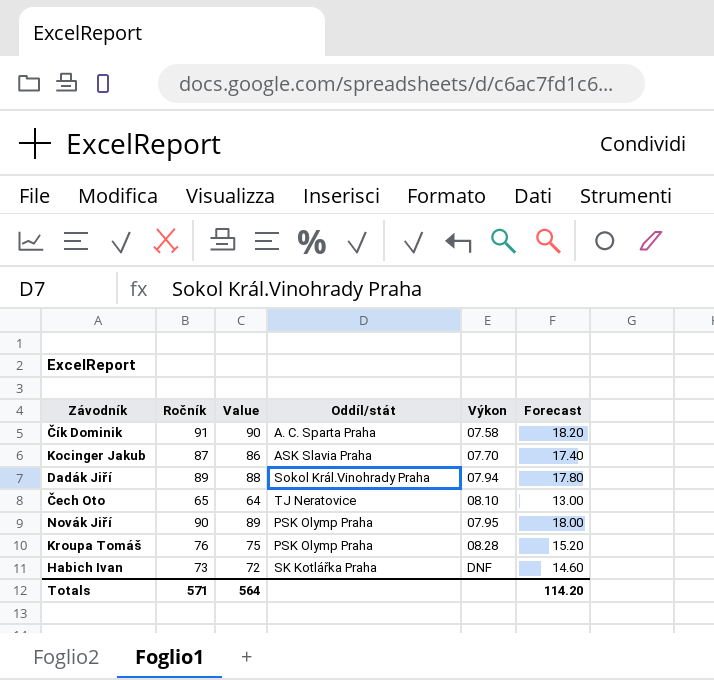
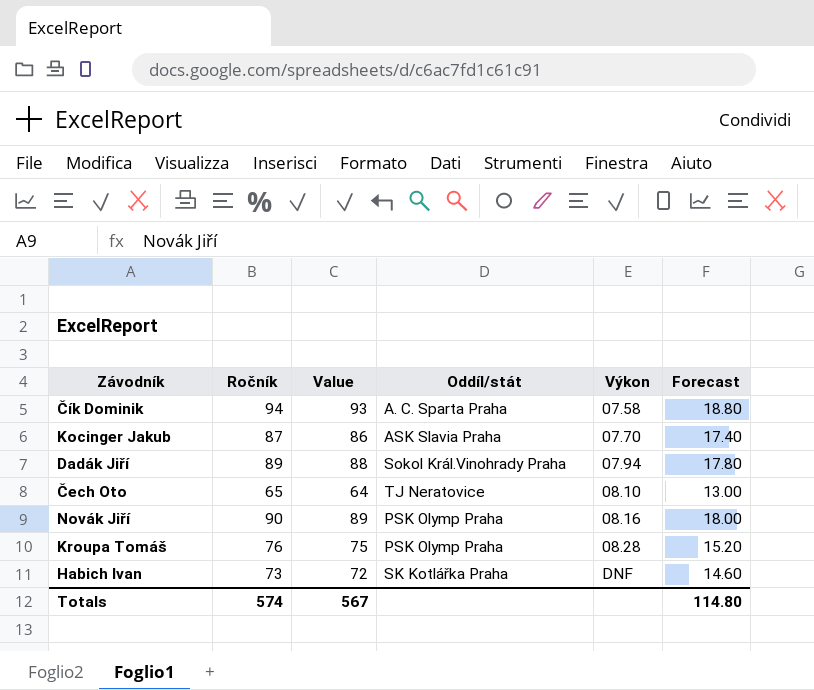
Čík Dominik | Ročník: 91 -> 94
Čík Dominik | Value: 90 -> 93
Čík Dominik | Forecast: 18.20 -> 18.80
Novák Jiří | Výkon: 07.95 -> 08.16
Totals | Ročník: 571 -> 574
Totals | Value: 564 -> 567
Totals | Forecast: 114.20 -> 114.80

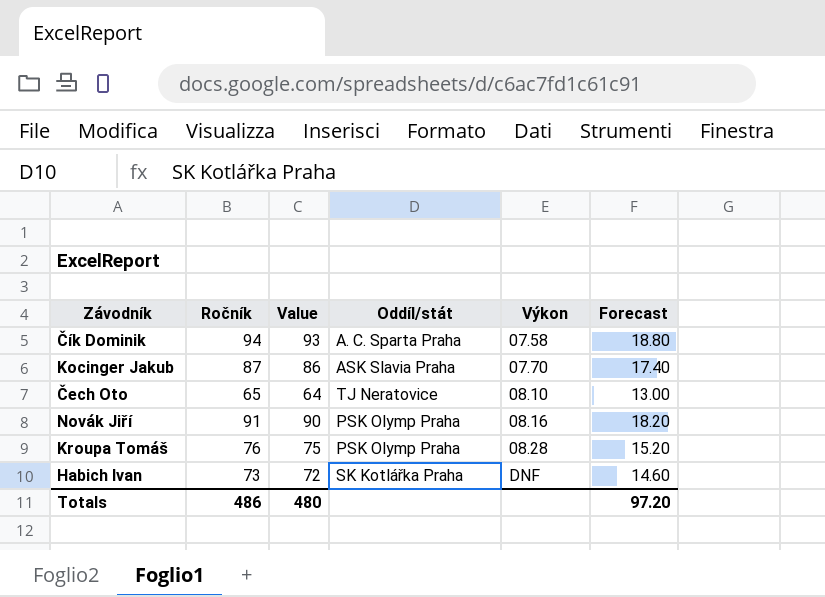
row Dadák Jiří: 89 | 88 | Sokol Král.Vinohrady Praha | 07.94 | 17.80 -> none
Novák Jiří | Ročník: 90 -> 91
Novák Jiří | Value: 89 -> 90
Novák Jiří | Forecast: 18.00 -> 18.20
Totals | Ročník: 574 -> 486
Totals | Value: 567 -> 480
Totals | Forecast: 114.80 -> 97.20

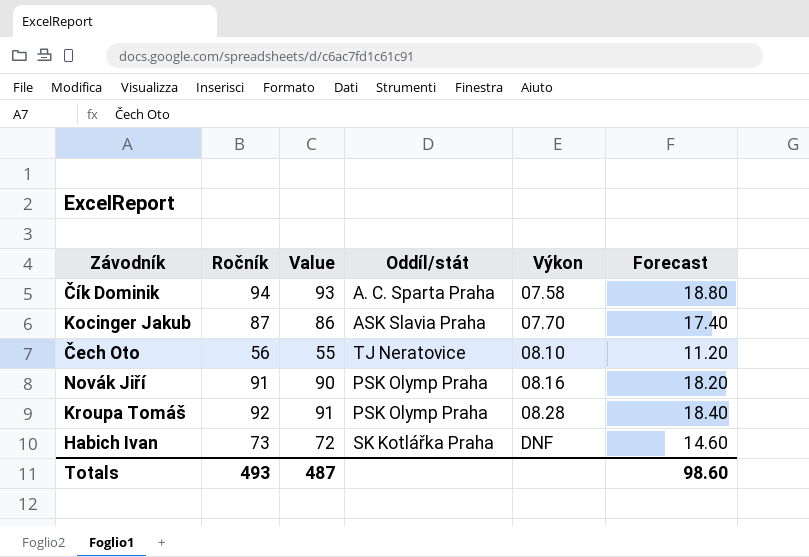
Čech Oto | Ročník: 65 -> 56
Čech Oto | Value: 64 -> 55
Čech Oto | Forecast: 13.00 -> 11.20
Kroupa Tomáš | Ročník: 76 -> 92
Kroupa Tomáš | Value: 75 -> 91
Kroupa Tomáš | Forecast: 15.20 -> 18.40
Totals | Ročník: 486 -> 493
Totals | Value: 480 -> 487
Totals | Forecast: 97.20 -> 98.60

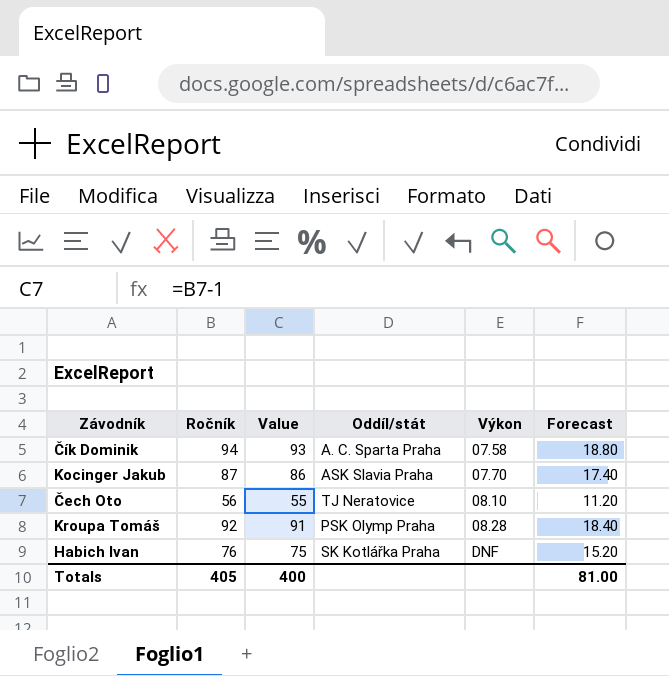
row Novák Jiří: 91 | 90 | PSK Olymp Praha | 08.16 | 18.20 -> none
Habich Ivan | Ročník: 73 -> 76
Habich Ivan | Value: 72 -> 75
Habich Ivan | Forecast: 14.60 -> 15.20
Totals | Ročník: 493 -> 405
Totals | Value: 487 -> 400
Totals | Forecast: 98.60 -> 81.00

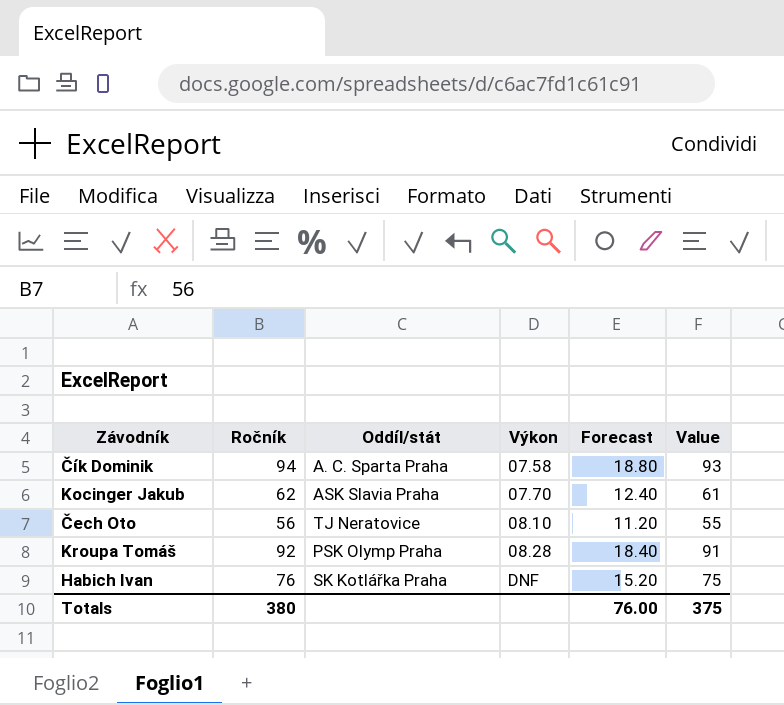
column Value | position: 3 -> 6
Kocinger Jakub | Ročník: 87 -> 62
Kocinger Jakub | Forecast: 17.40 -> 12.40
Kocinger Jakub | Value: 86 -> 61
Totals | Ročník: 405 -> 380
Totals | Forecast: 81.00 -> 76.00
Totals | Value: 400 -> 375

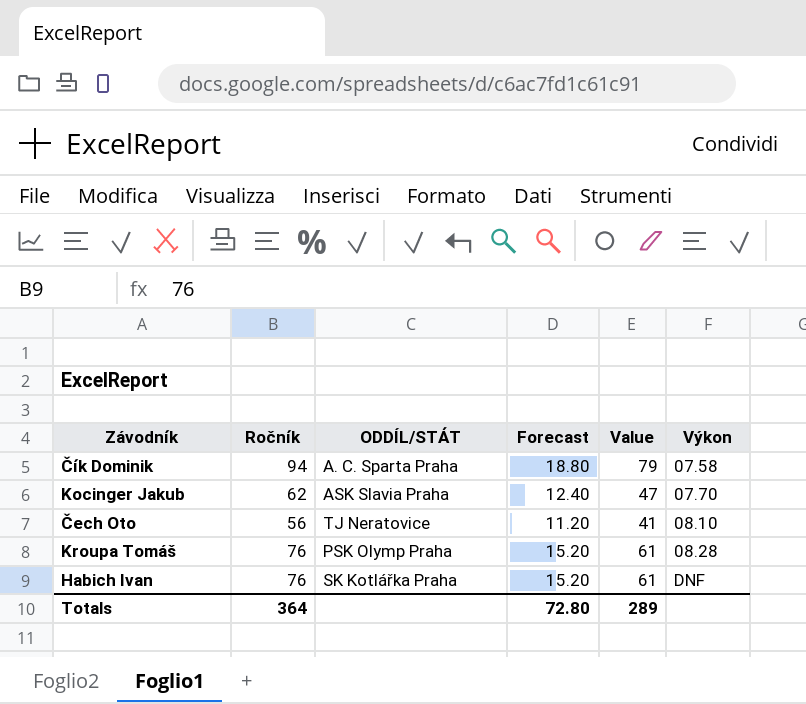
column name: Oddíl/stát -> ODDÍL/STÁT
column Value | formula: [Ročník] - 1 -> [Ročník] - 15
column Výkon | position: 4 -> 6
Kroupa Tomáš | Ročník: 92 -> 76
Kroupa Tomáš | Forecast: 18.40 -> 15.20
Totals | Ročník: 380 -> 364
Totals | Forecast: 76.00 -> 72.80
Totals | Value: 375 -> 289

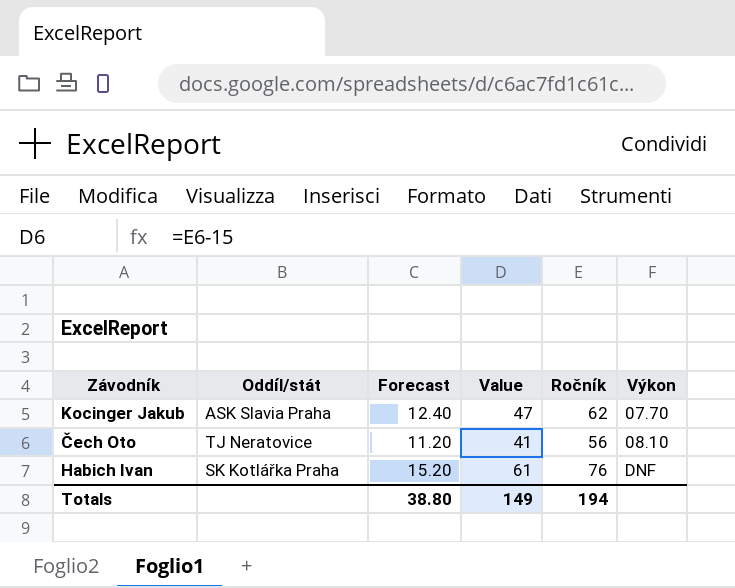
column name: ODDÍL/STÁT -> Oddíl/stát
column Ročník | position: 2 -> 5
row Čík Dominik: 94 | A. C. Sparta Praha | 18.80 | 79 | 07.58 -> none
row Kroupa Tomáš: 76 | PSK Olymp Praha | 15.20 | 61 | 08.28 -> none
Totals | Forecast: 72.80 -> 38.80
Totals | Value: 289 -> 149
Totals | Ročník: 364 -> 194

